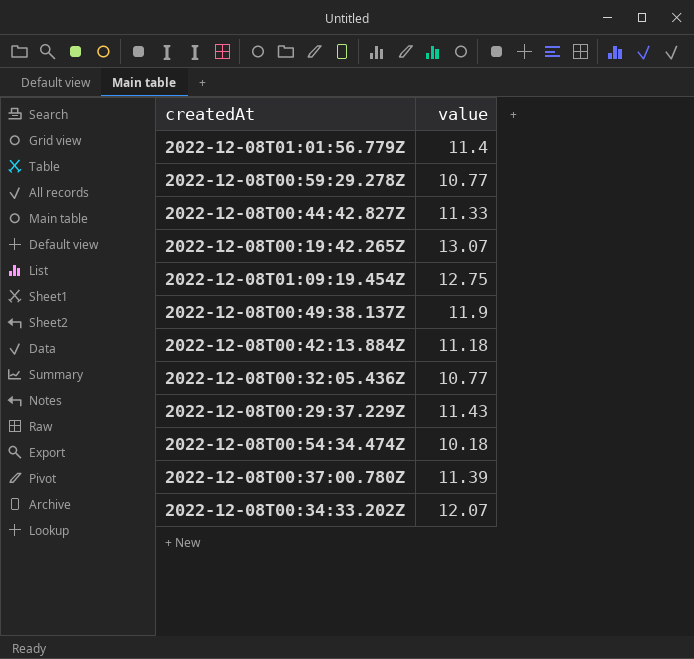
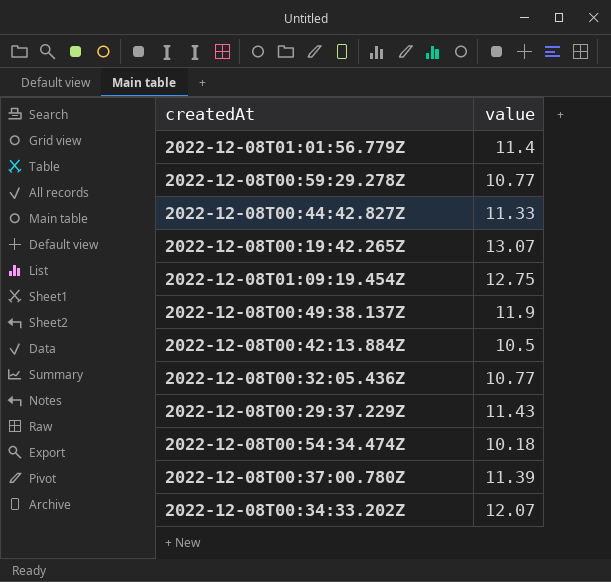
2022-12-08T00:42:13.884Z | value: 11.18 -> 10.5

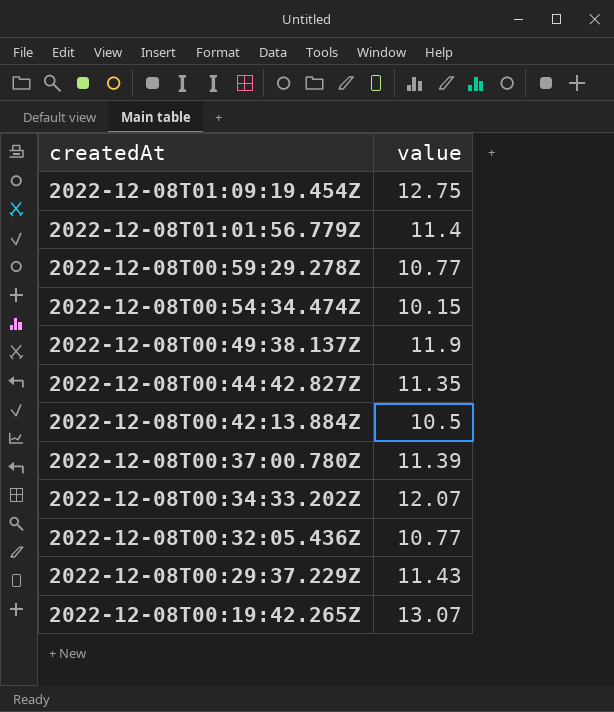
row order: none -> createdAt descending
2022-12-08T00:54:34.474Z | value: 10.18 -> 10.15
2022-12-08T00:44:42.827Z | value: 11.33 -> 11.35

